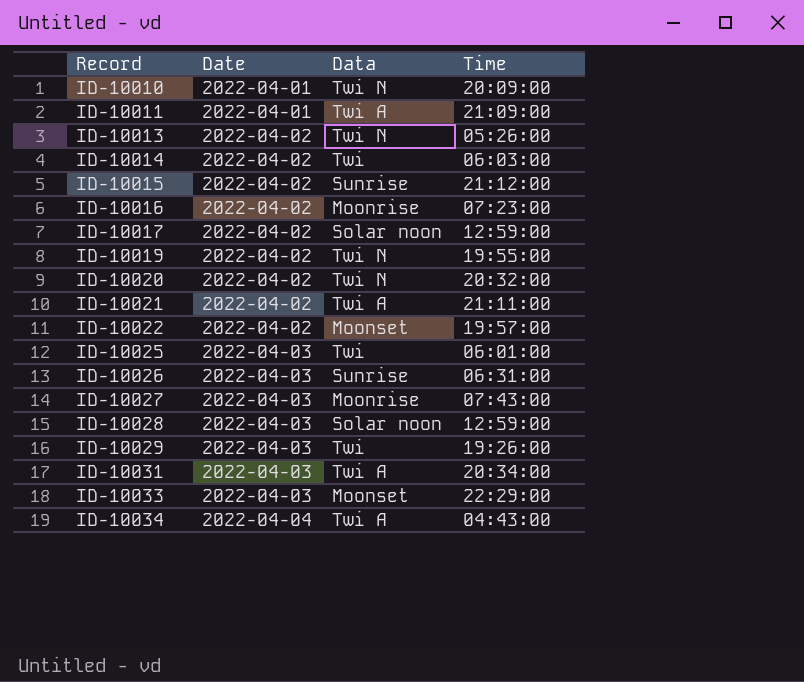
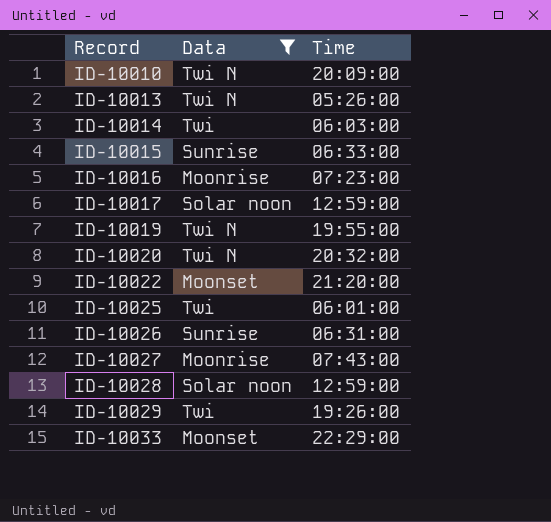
filter: none -> Data != Twi A
column Date | position: 2 -> none
ID-10015 | Time: 21:12:00 -> 06:33:00
ID-10022 | Time: 19:57:00 -> 21:20:00

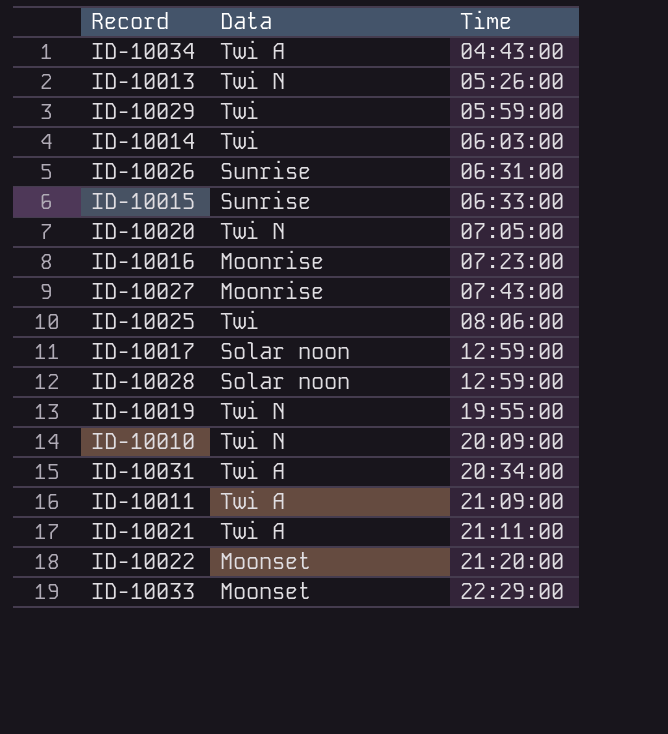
filter: Data != Twi A -> none
row order: Record ascending -> Time ascending
ID-10029 | Time: 19:26:00 -> 05:59:00
ID-10020 | Time: 20:32:00 -> 07:05:00
ID-10025 | Time: 06:01:00 -> 08:06:00

